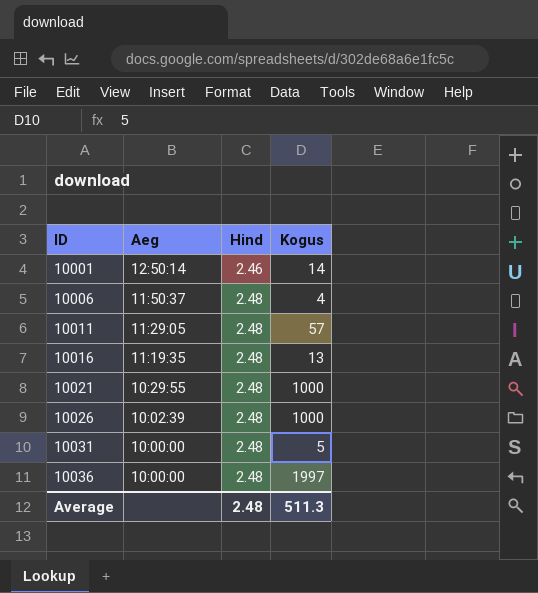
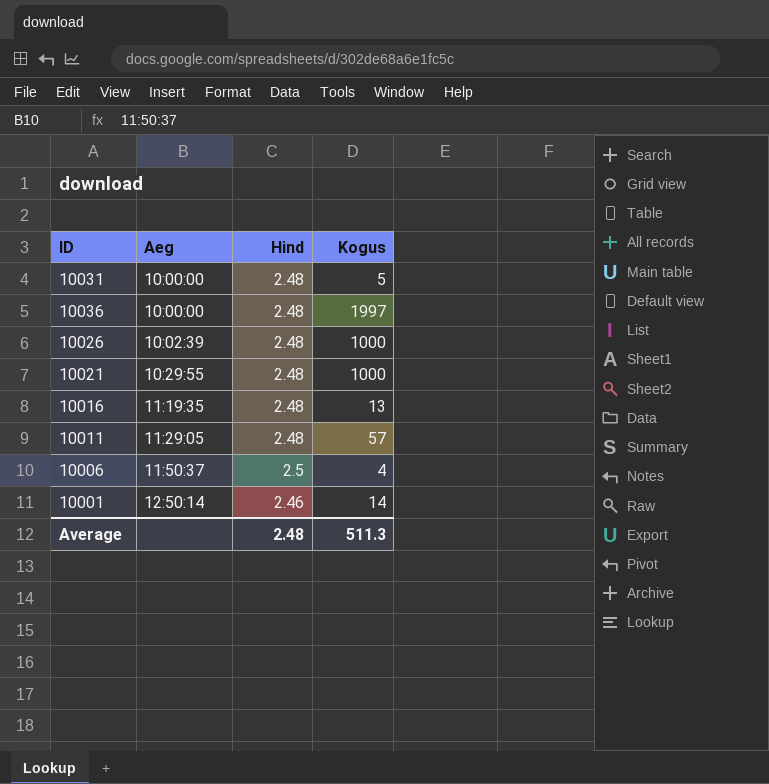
row order: ID ascending -> Aeg ascending
10006 | Hind: 2.48 -> 2.5

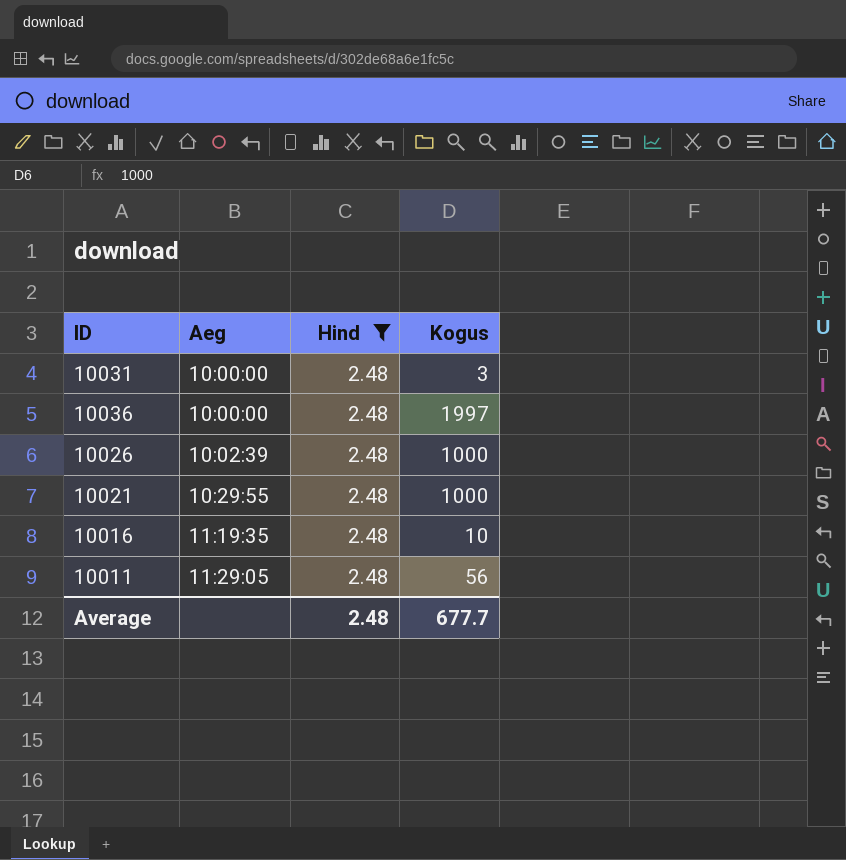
filter: none -> Hind = 2.48
10031 | Kogus: 5 -> 3
10016 | Kogus: 13 -> 10
10011 | Kogus: 57 -> 56
Average | Kogus: 511.3 -> 677.7

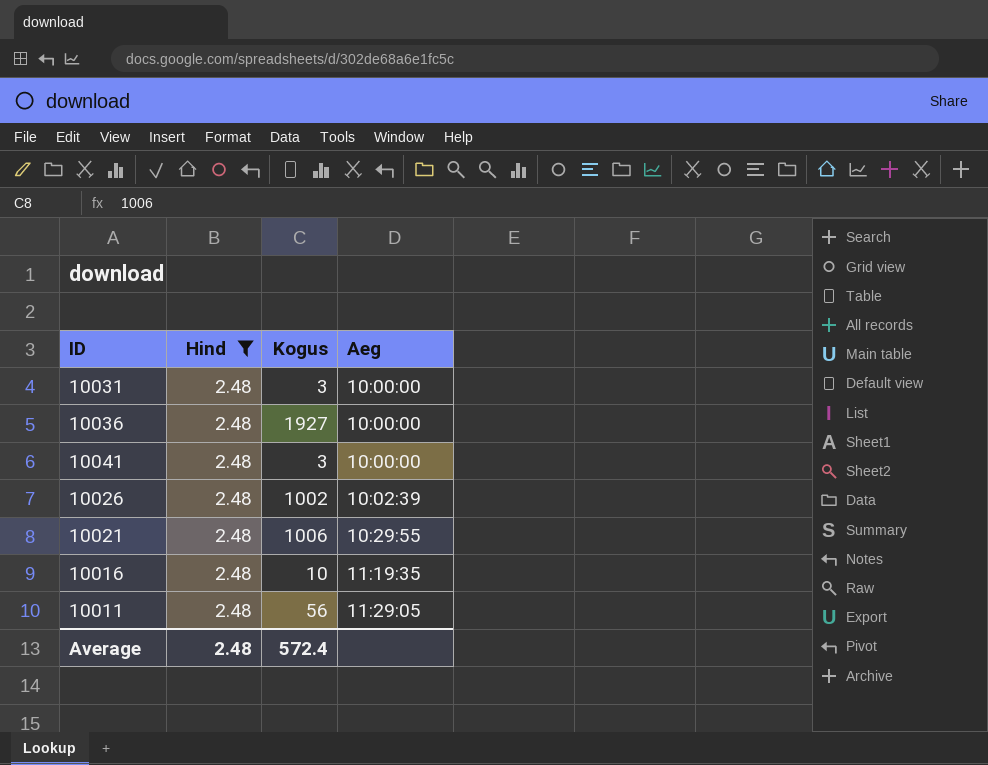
column Aeg | position: 2 -> 4
10036 | Kogus: 1997 -> 1927
row 10041: none -> 2.48 | 3 | 10:00:00
10026 | Kogus: 1000 -> 1002
10021 | Kogus: 1000 -> 1006
Average | Kogus: 677.7 -> 572.4

